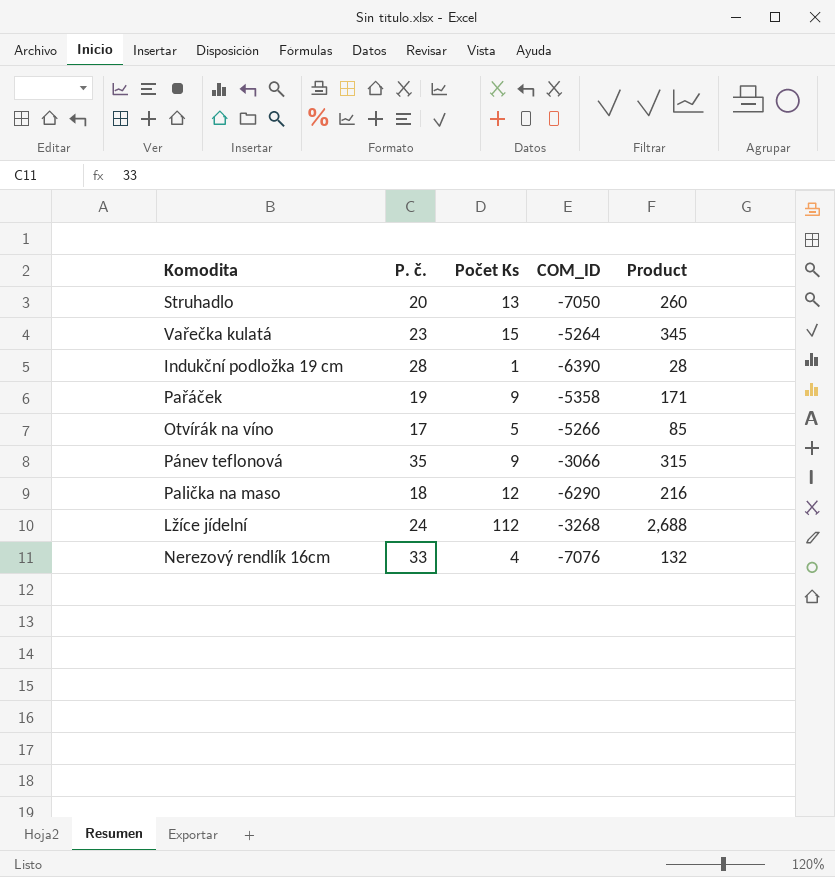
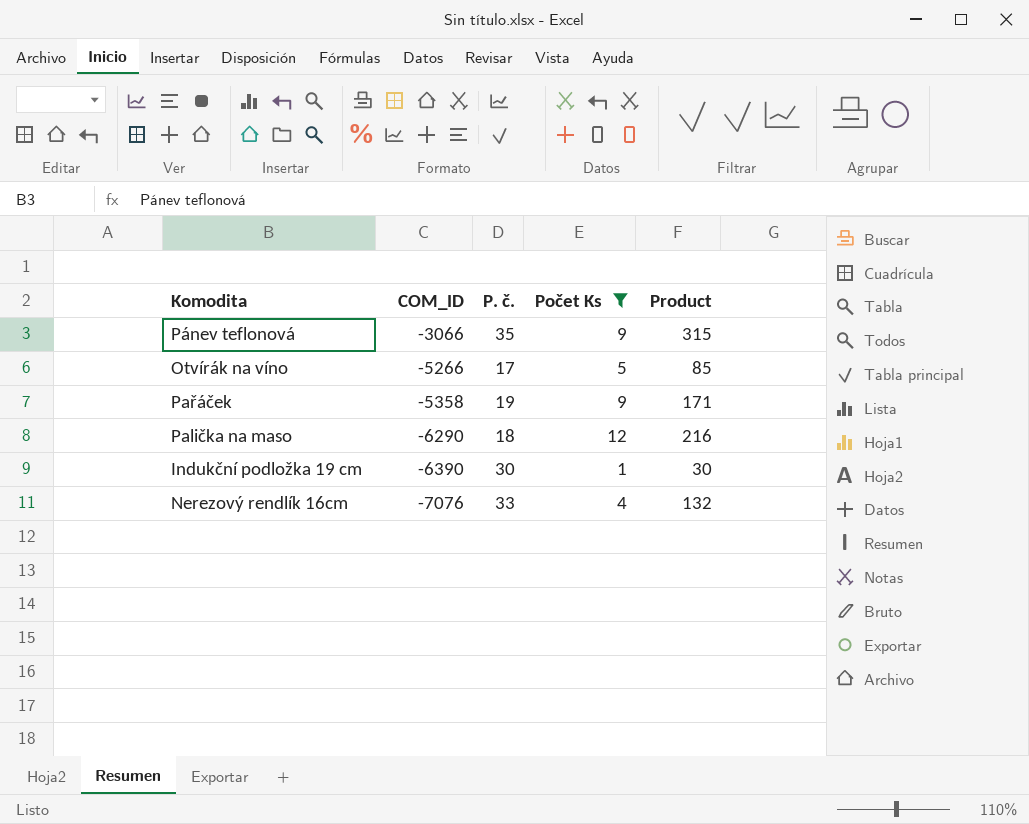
filter: none -> Počet Ks <= 12
row order: none -> COM_ID descending
column COM_ID | position: 4 -> 2
Indukční podložka 19 cm | P. č.: 28 -> 30
Indukční podložka 19 cm | Product: 28 -> 30

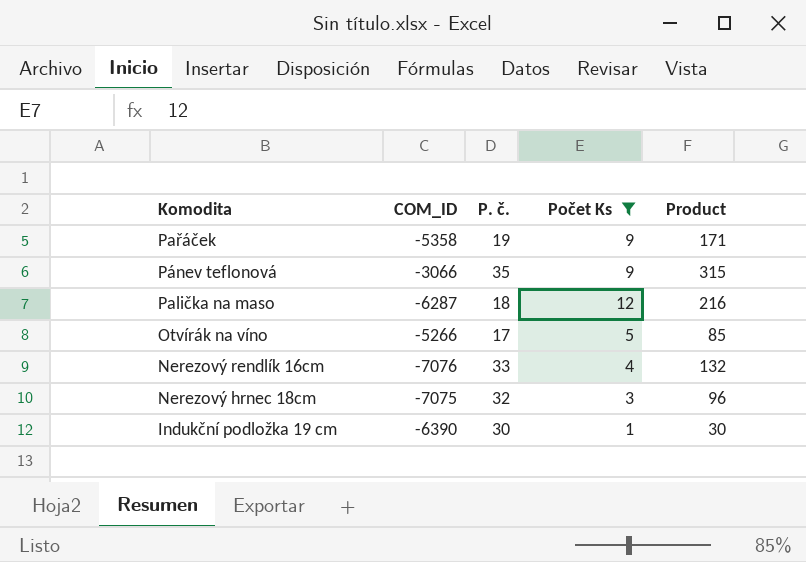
row order: COM_ID descending -> Komodita descending
Palička na maso | COM_ID: -6290 -> -6287
row Nerezový hrnec 18cm: none -> -7075 | 32 | 3 | 96

